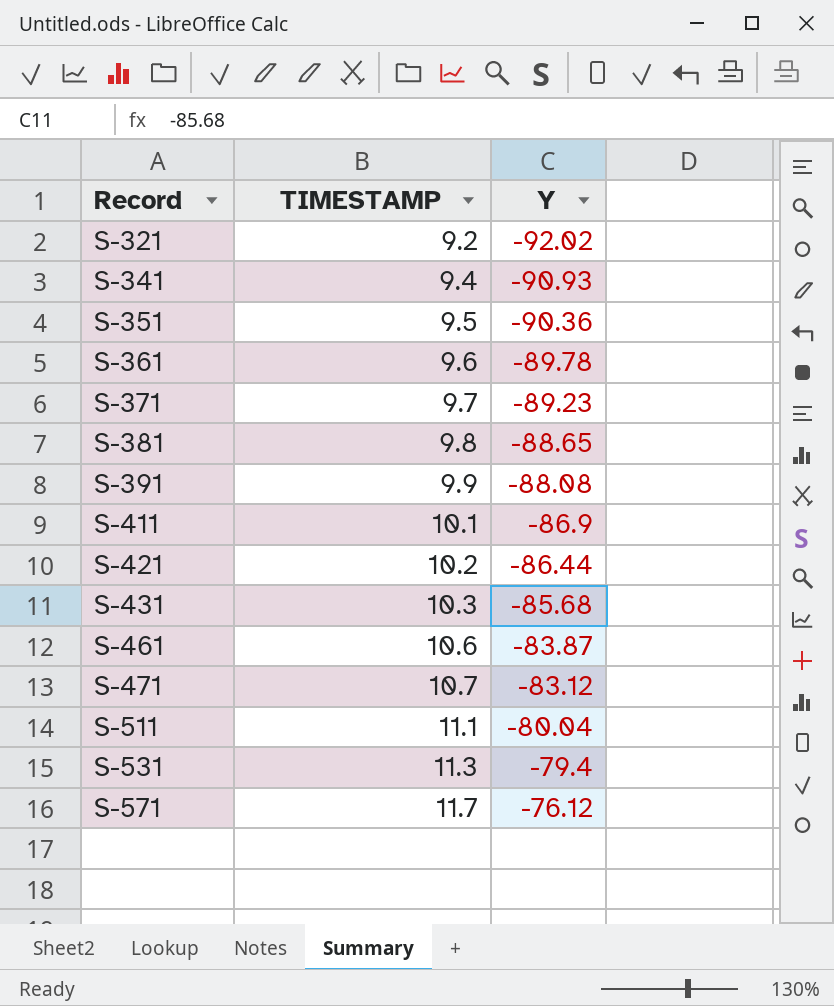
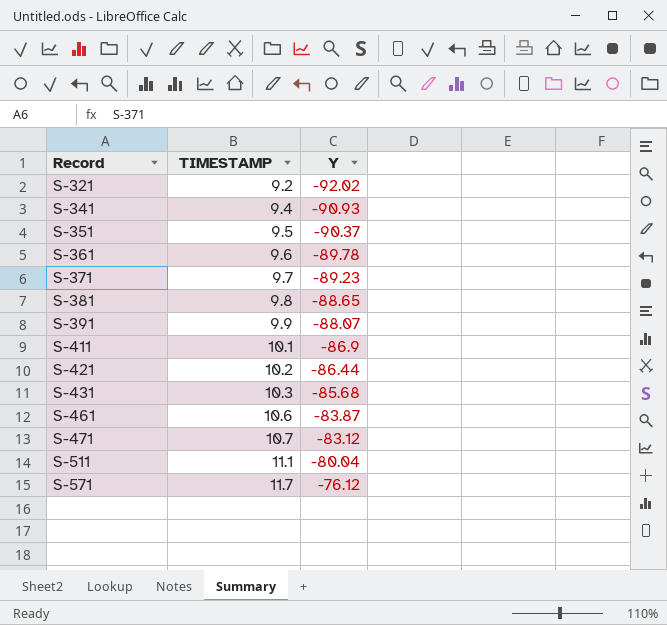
row S-531: 11.3 | -79.4 -> none
S-351 | Y: -90.36 -> -90.37
S-391 | Y: -88.08 -> -88.07

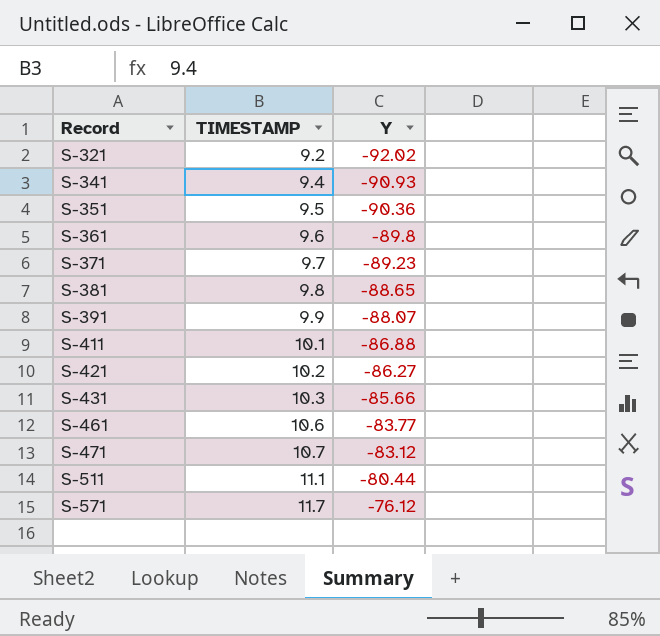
S-351 | Y: -90.37 -> -90.36
S-361 | Y: -89.78 -> -89.8
S-411 | Y: -86.9 -> -86.88
S-421 | Y: -86.44 -> -86.27
S-431 | Y: -85.68 -> -85.66
S-461 | Y: -83.87 -> -83.77
S-511 | Y: -80.04 -> -80.44

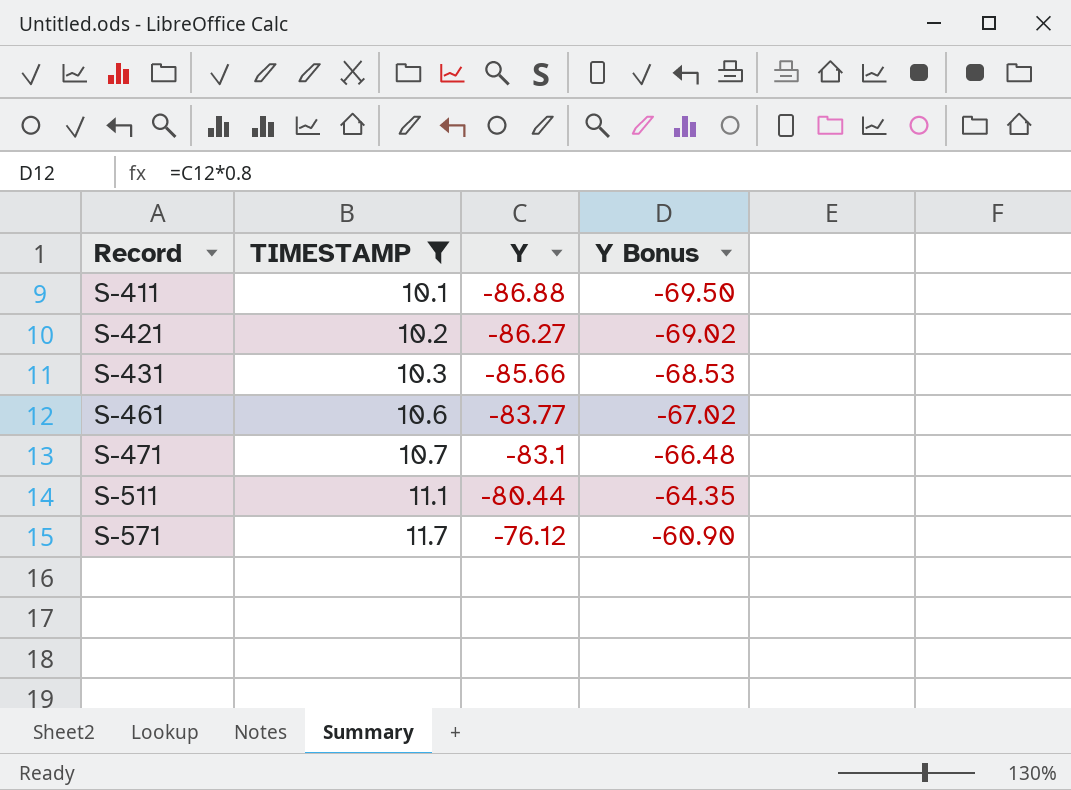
filter: none -> TIMESTAMP >= 10.1
column Y Bonus | formula: none -> [Y] * 0.8
S-471 | Y: -83.12 -> -83.1

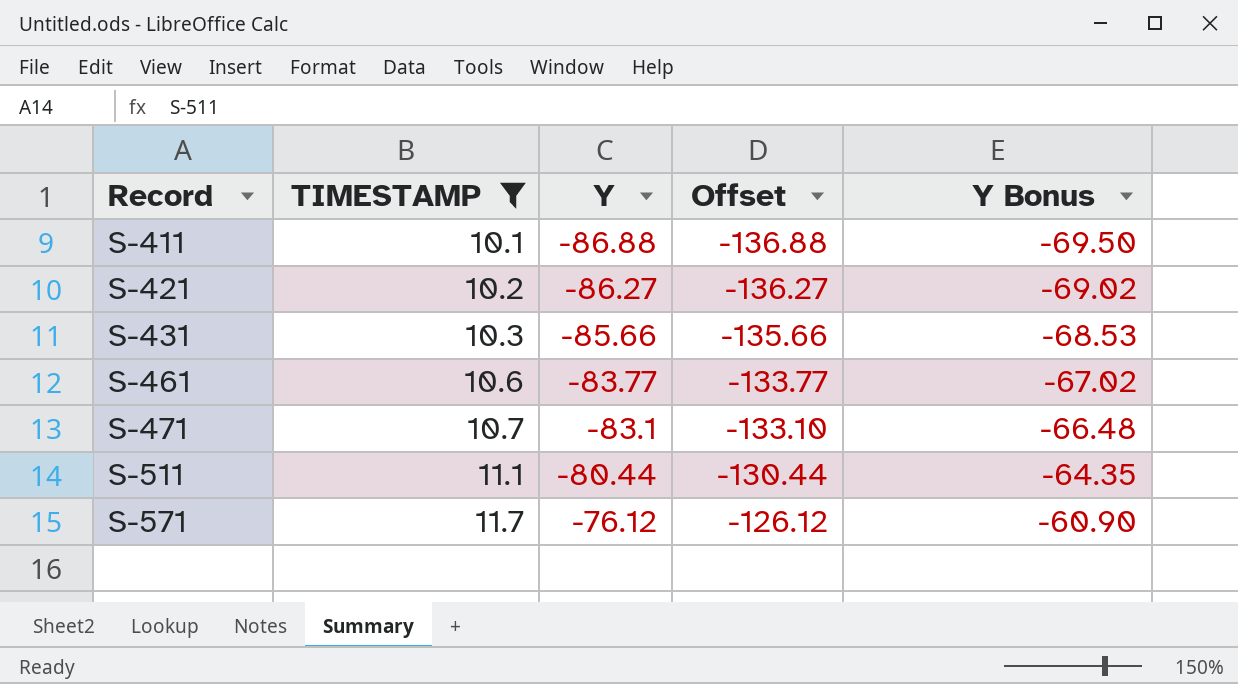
column Offset | formula: none -> [Y] - 50

